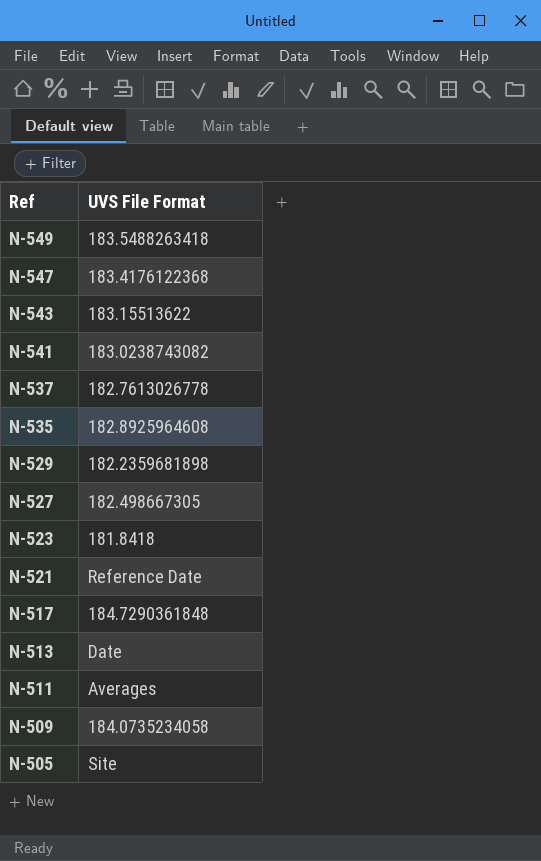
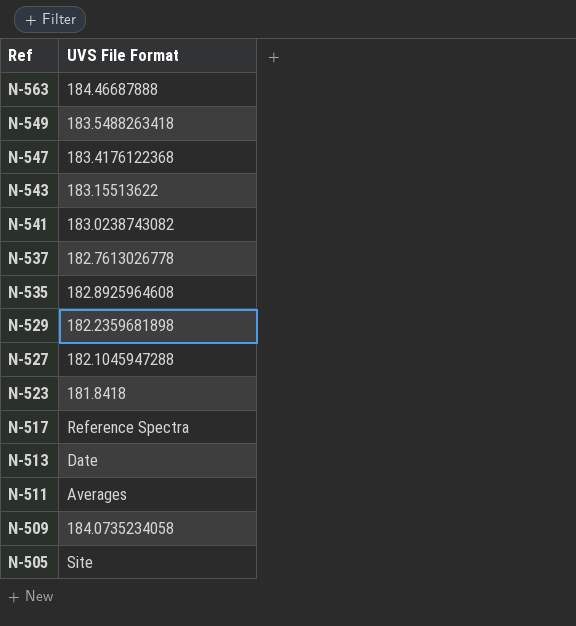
row N-521: Reference Date -> none
row N-563: none -> 184.46687888
N-527 | UVS File Format: 182.498667305 -> 182.1045947288
N-517 | UVS File Format: 184.7290361848 -> Reference Spectra

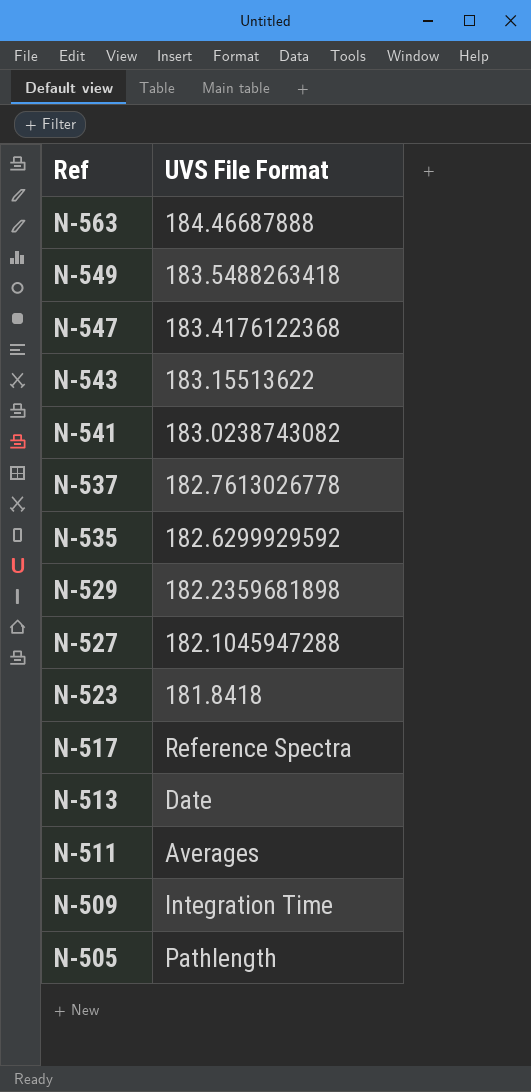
N-535 | UVS File Format: 182.8925964608 -> 182.6299929592
N-509 | UVS File Format: 184.0735234058 -> Integration Time
N-505 | UVS File Format: Site -> Pathlength

